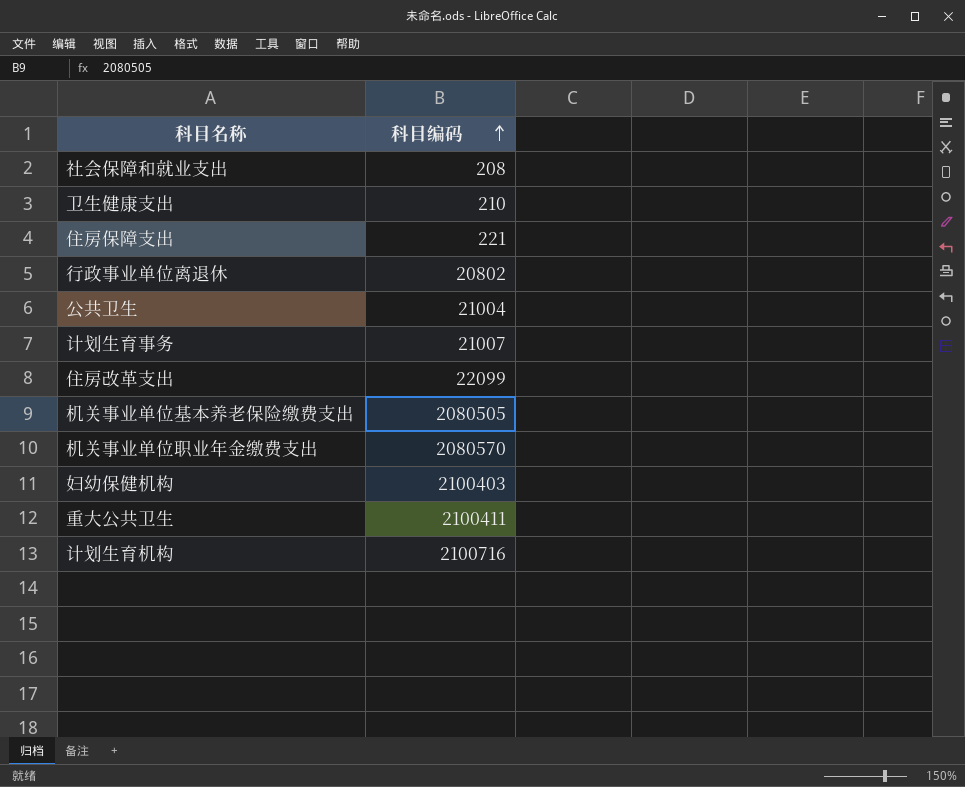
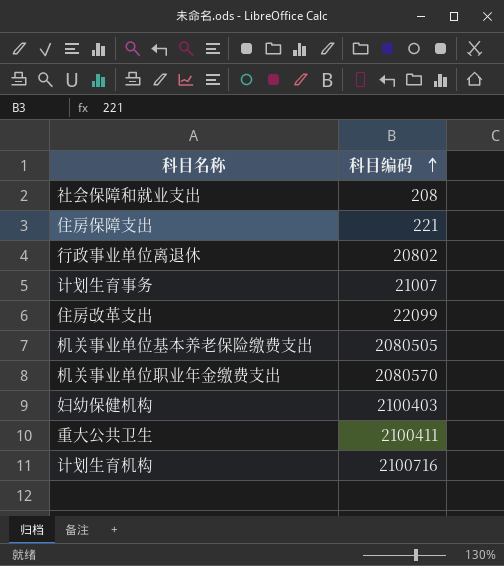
row 卫生健康支出: 210 -> none
row 公共卫生: 21004 -> none

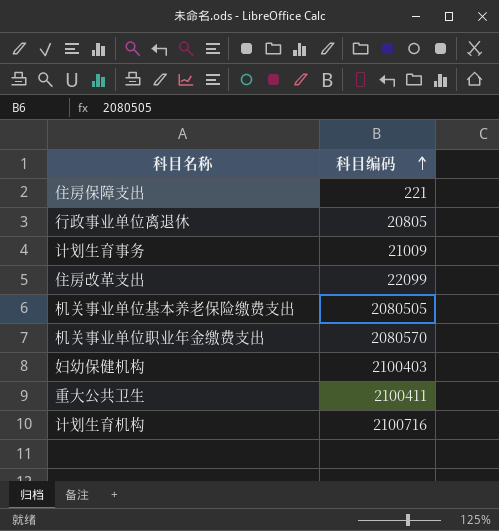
row 社会保障和就业支出: 208 -> none
行政事业单位离退休 | 科目编码: 20802 -> 20805
计划生育事务 | 科目编码: 21007 -> 21009

